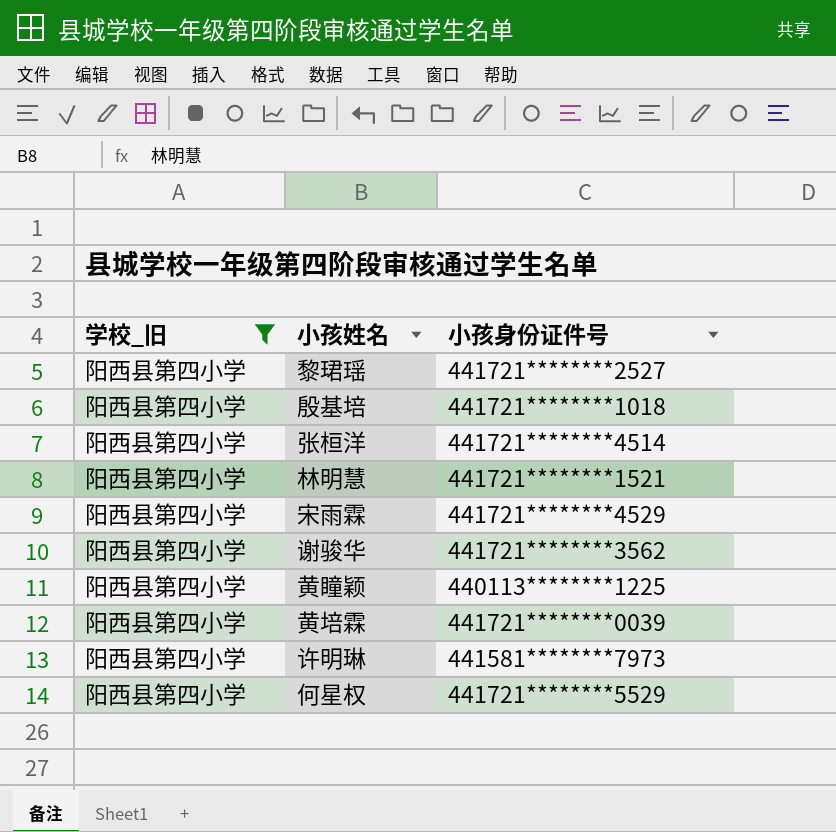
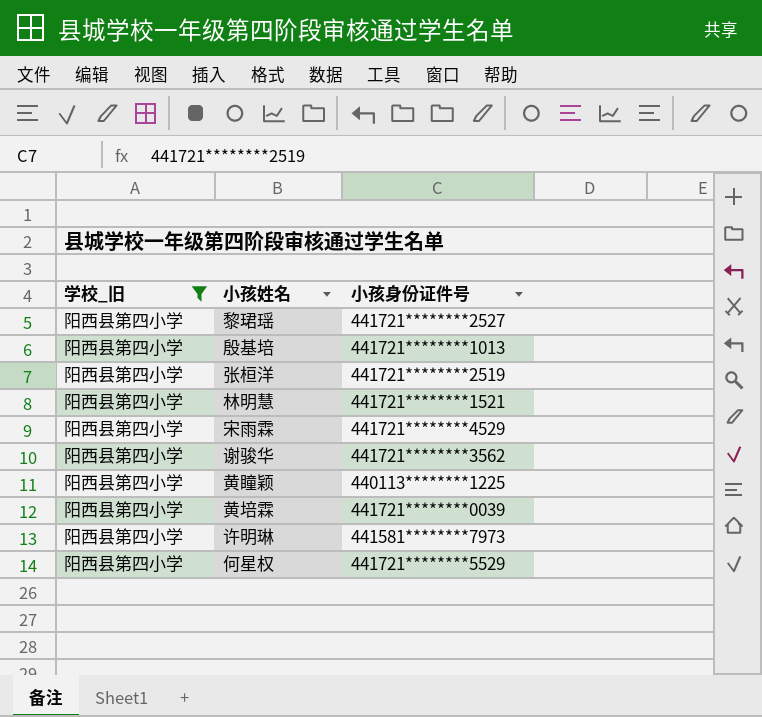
殷基培 | 小孩身份证件号: 441721********1018 -> 441721********1013
张桓洋 | 小孩身份证件号: 441721********4514 -> 441721********2519

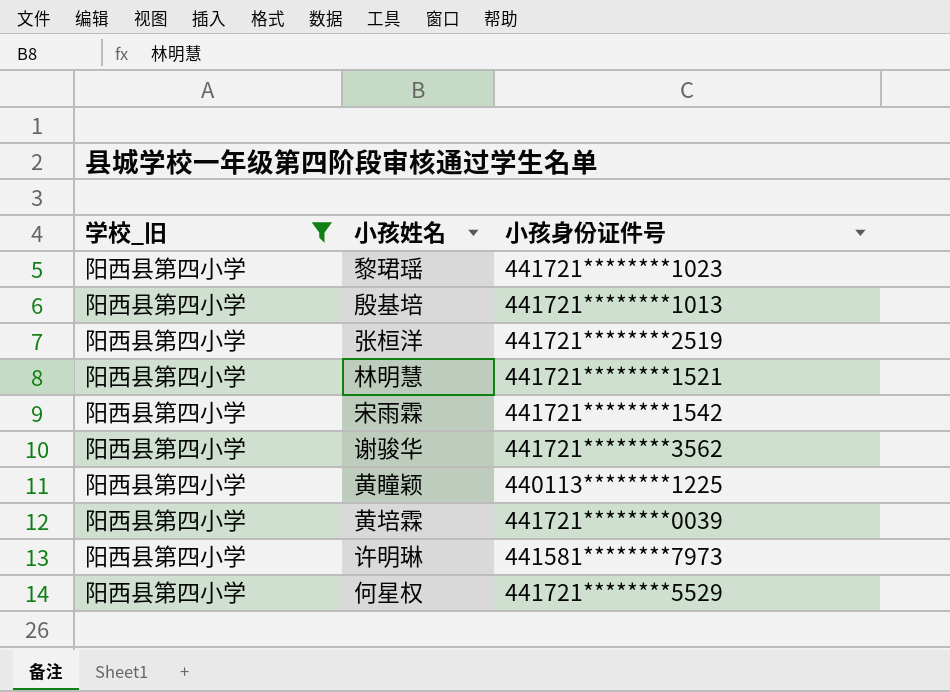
黎珺瑶 | 小孩身份证件号: 441721********2527 -> 441721********1023
宋雨霖 | 小孩身份证件号: 441721********4529 -> 441721********1542

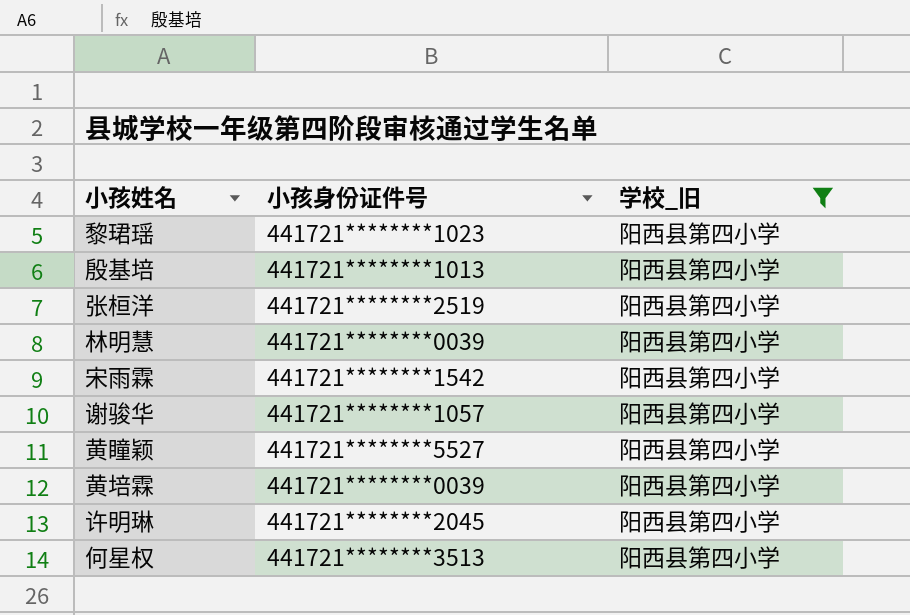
column 学校_旧 | position: 1 -> 3
林明慧 | 小孩身份证件号: 441721********1521 -> 441721********0039
谢骏华 | 小孩身份证件号: 441721********3562 -> 441721********1057
黄瞳颖 | 小孩身份证件号: 440113********1225 -> 441721********5527
许明琳 | 小孩身份证件号: 441581********7973 -> 441721********2045
何星权 | 小孩身份证件号: 441721********5529 -> 441721********3513

